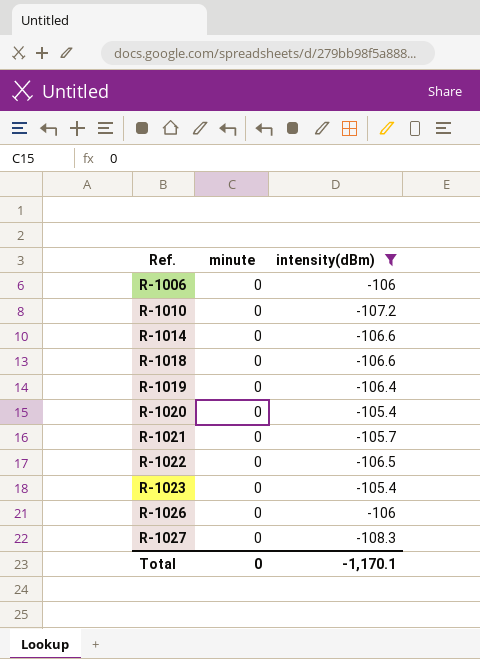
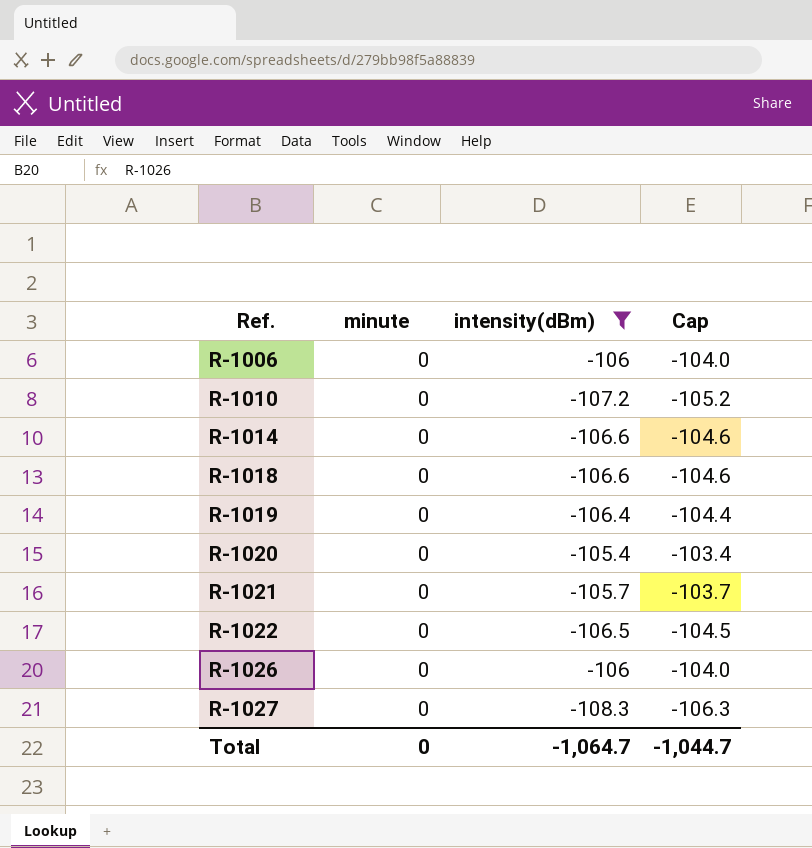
column Cap | formula: none -> [intensity(dBm)] + 2
row R-1023: 0 | -105.4 -> none
Total | intensity(dBm): -1,170.1 -> -1,064.7

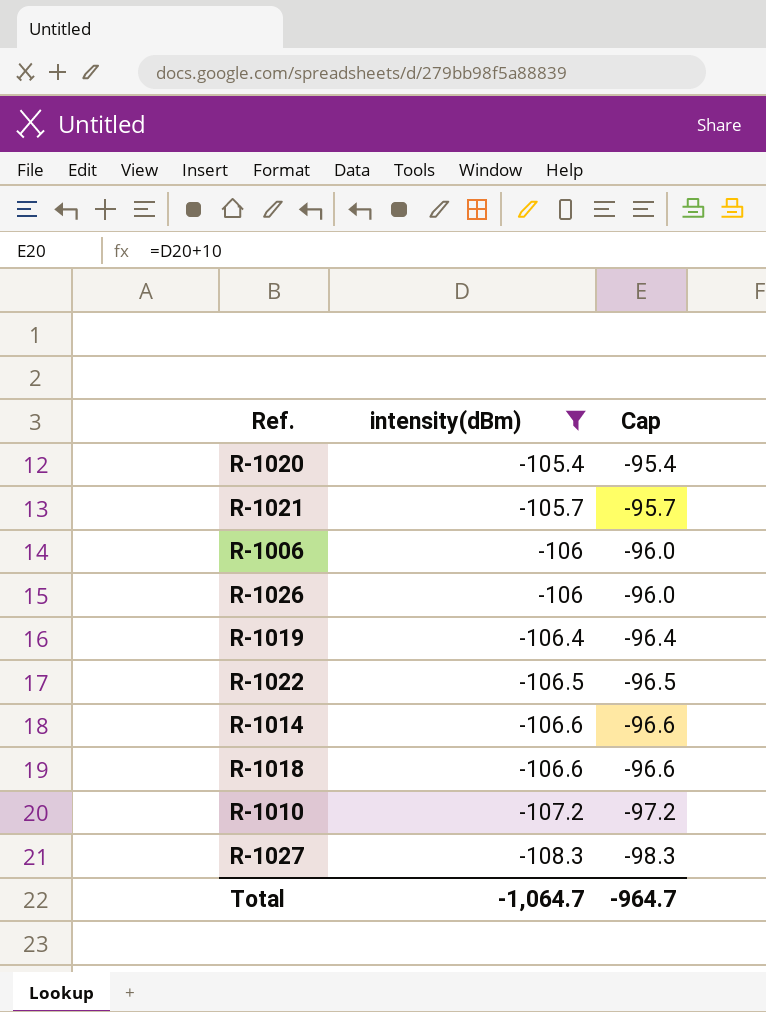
row order: Ref. ascending -> intensity(dBm) descending
column minute | position: 2 -> none
column Cap | formula: [intensity(dBm)] + 2 -> [intensity(dBm)] + 10
Total | Cap: -1,044.7 -> -964.7

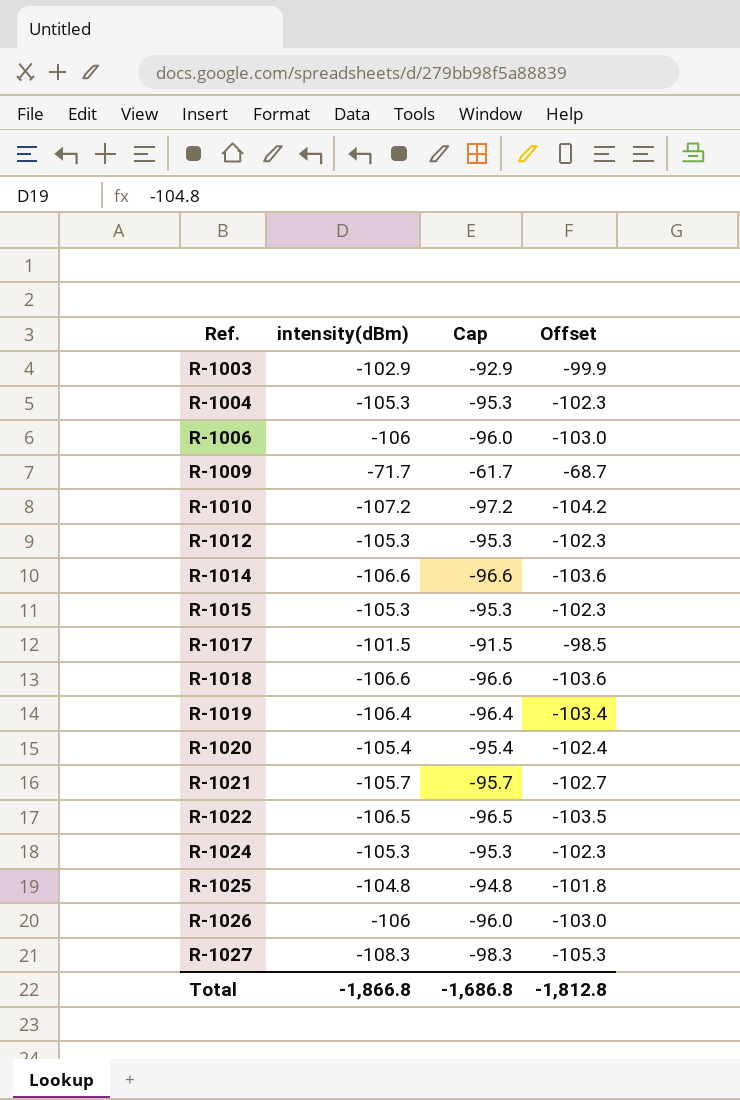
filter: intensity(dBm) <= -105.4 -> none
row order: intensity(dBm) descending -> Ref. ascending
column Offset | formula: none -> [intensity(dBm)] + 3
Total | intensity(dBm): -1,064.7 -> -1,866.8
Total | Cap: -964.7 -> -1,686.8

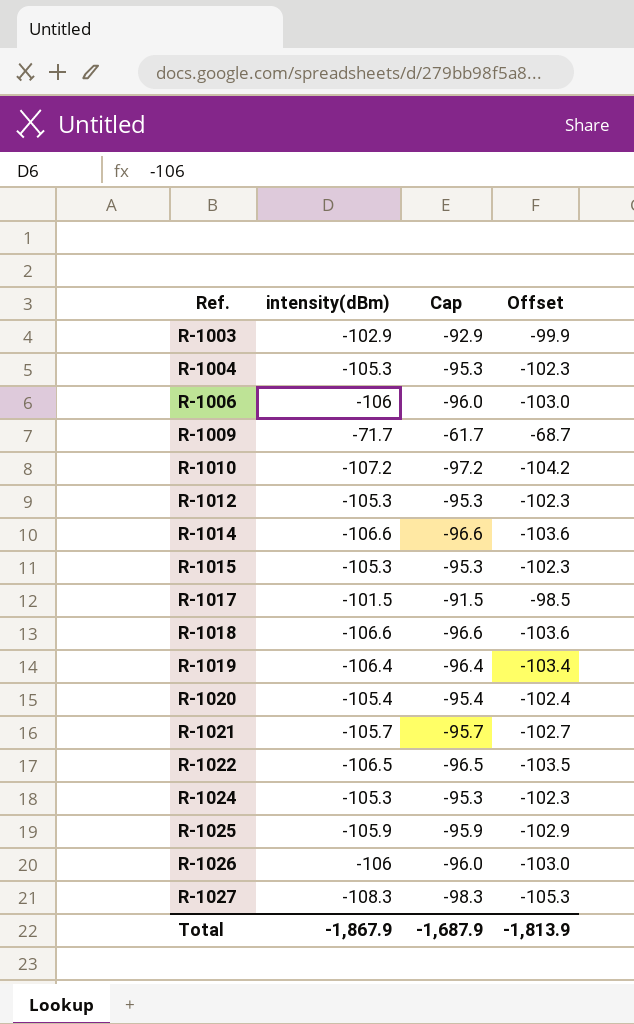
R-1025 | intensity(dBm): -104.8 -> -105.9
R-1025 | Cap: -94.8 -> -95.9
R-1025 | Offset: -101.8 -> -102.9
Total | intensity(dBm): -1,866.8 -> -1,867.9
Total | Cap: -1,686.8 -> -1,687.9
Total | Offset: -1,812.8 -> -1,813.9

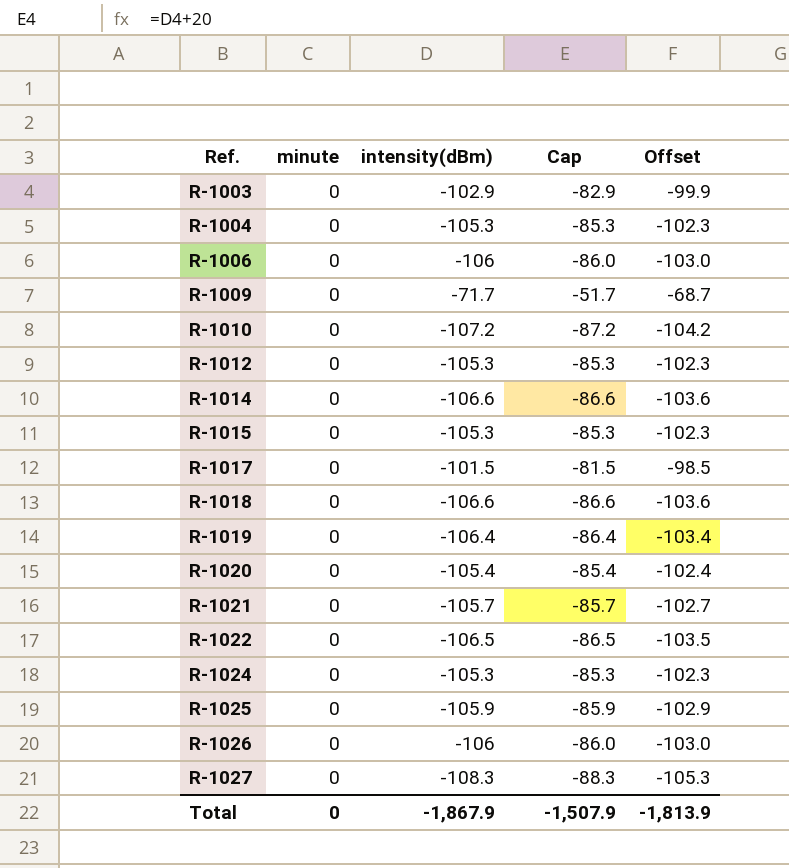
column minute | position: none -> 2
column Cap | formula: [intensity(dBm)] + 10 -> [intensity(dBm)] + 20
Total | Cap: -1,687.9 -> -1,507.9

